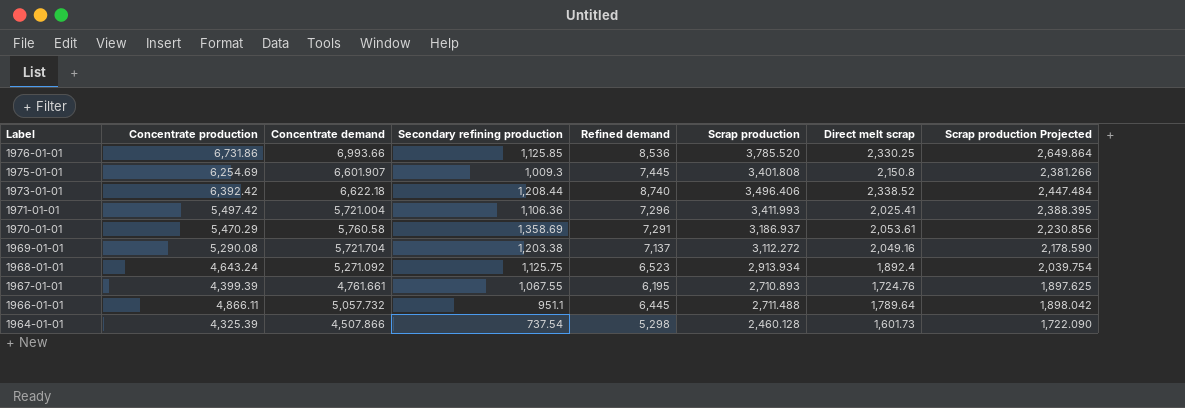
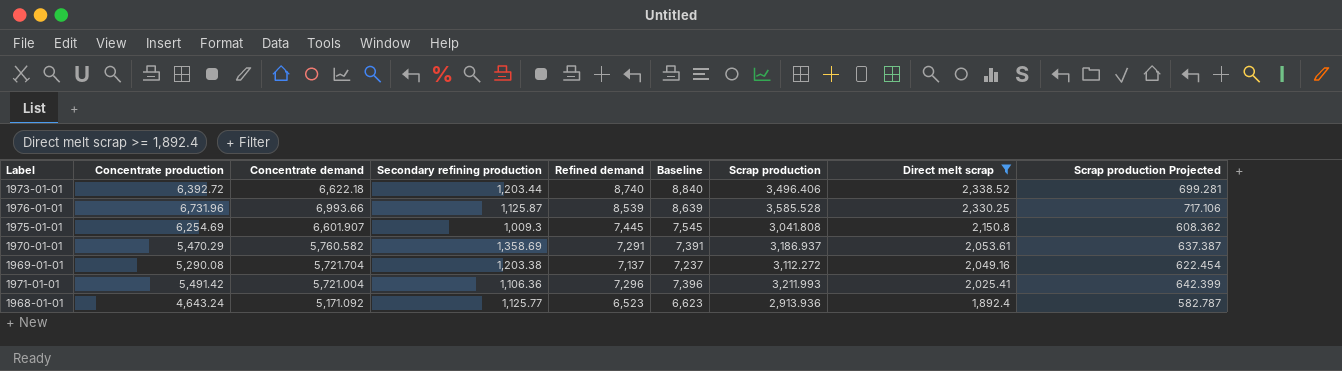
filter: none -> Direct melt scrap >= 1,892.4
row order: Label descending -> Direct melt scrap descending
column Baseline | formula: none -> [Refined demand] + 100
column Scrap production Projected | formula: [Scrap production] * 0.7 -> [Scrap production] * 0.2
1973-01-01 | Concentrate production: 6,392.42 -> 6,392.72
1973-01-01 | Secondary refining production: 1,208.44 -> 1,203.44
1976-01-01 | Concentrate production: 6,731.86 -> 6,731.96
1976-01-01 | Secondary refining production: 1,125.85 -> 1,125.87
1976-01-01 | Refined demand: 8,536 -> 8,539
1976-01-01 | Scrap production: 3,785.520 -> 3,585.528
1975-01-01 | Scrap production: 3,401.808 -> 3,041.808
1970-01-01 | Concentrate demand: 5,760.58 -> 5,760.582
1971-01-01 | Concentrate production: 5,497.42 -> 5,491.42
1971-01-01 | Scrap production: 3,411.993 -> 3,211.993
1968-01-01 | Concentrate demand: 5,271.092 -> 5,171.092
1968-01-01 | Secondary refining production: 1,125.75 -> 1,125.77
1968-01-01 | Scrap production: 2,913.934 -> 2,913.936

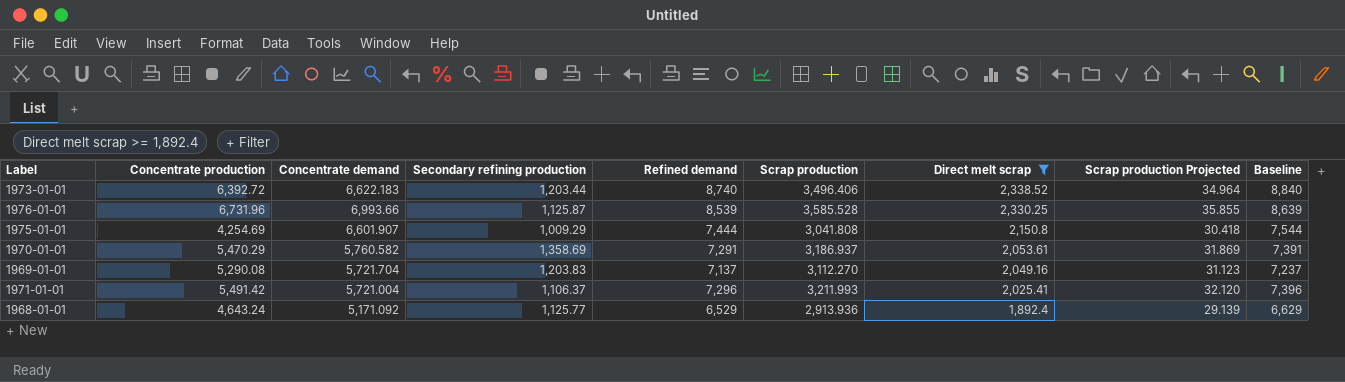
column Scrap production Projected | formula: [Scrap production] * 0.2 -> [Scrap production] * 0.01
column Baseline | position: 6 -> 9
1973-01-01 | Concentrate demand: 6,622.18 -> 6,622.183
1975-01-01 | Concentrate production: 6,254.69 -> 4,254.69
1975-01-01 | Secondary refining production: 1,009.3 -> 1,009.29
1975-01-01 | Refined demand: 7,445 -> 7,444
1975-01-01 | Baseline: 7,545 -> 7,544
1969-01-01 | Secondary refining production: 1,203.38 -> 1,203.83
1969-01-01 | Scrap production: 3,112.272 -> 3,112.270
1971-01-01 | Secondary refining production: 1,106.36 -> 1,106.37
1968-01-01 | Refined demand: 6,523 -> 6,529
1968-01-01 | Baseline: 6,623 -> 6,629

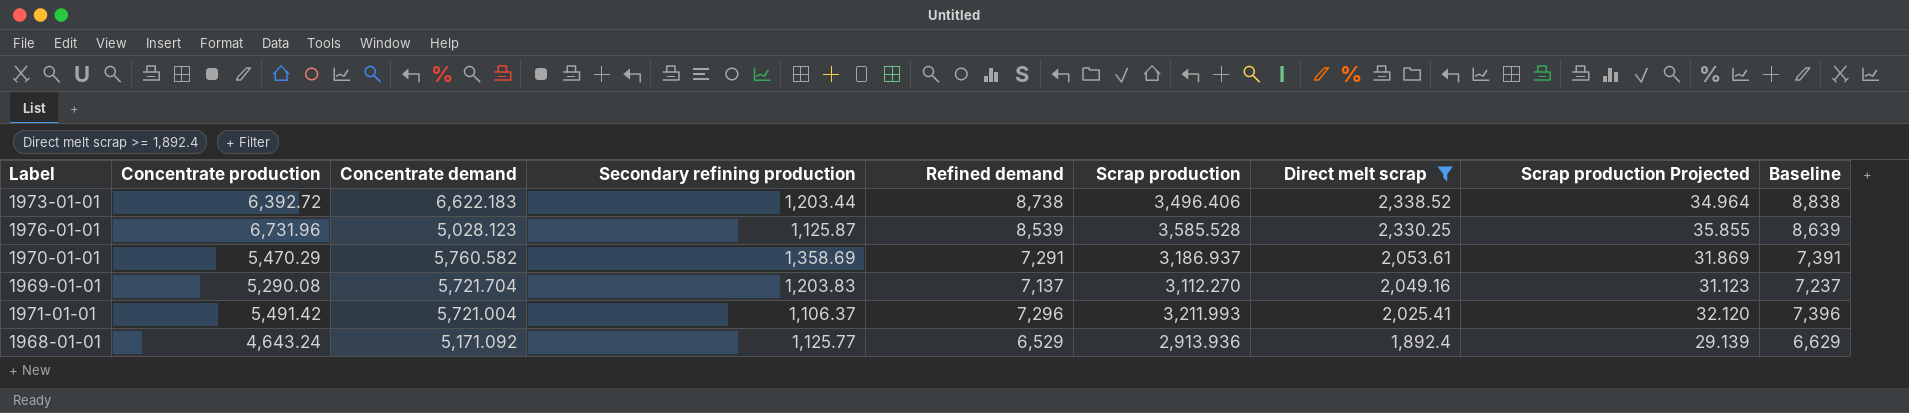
row 1975-01-01: 4,254.69 | 6,601.907 | 1,009.29 | 7,444 | 3,041.808 | 2,150.8 | 30.418 | 7,544 -> none
1973-01-01 | Refined demand: 8,740 -> 8,738
1973-01-01 | Baseline: 8,840 -> 8,838
1976-01-01 | Concentrate demand: 6,993.66 -> 5,028.123

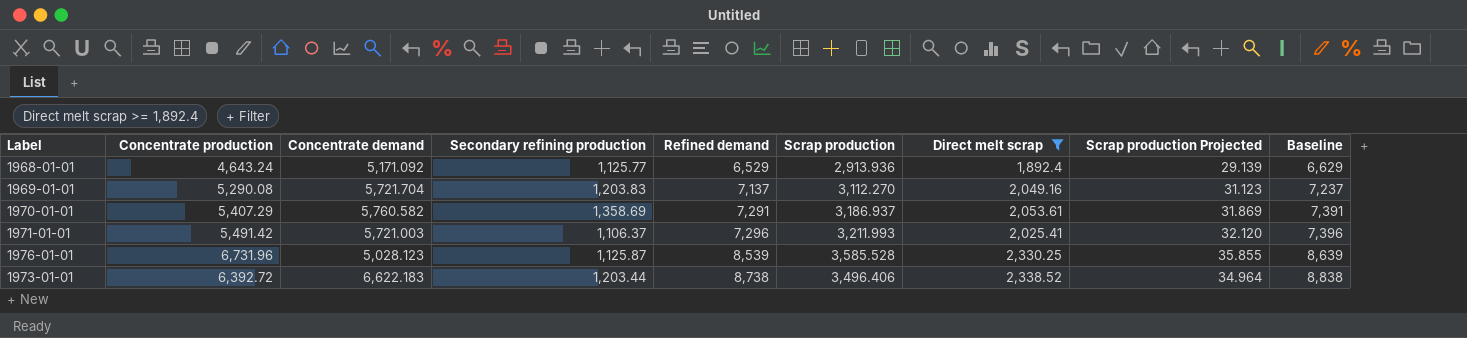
row order: Direct melt scrap descending -> Refined demand ascending
1970-01-01 | Concentrate production: 5,470.29 -> 5,407.29
1971-01-01 | Concentrate demand: 5,721.004 -> 5,721.003

